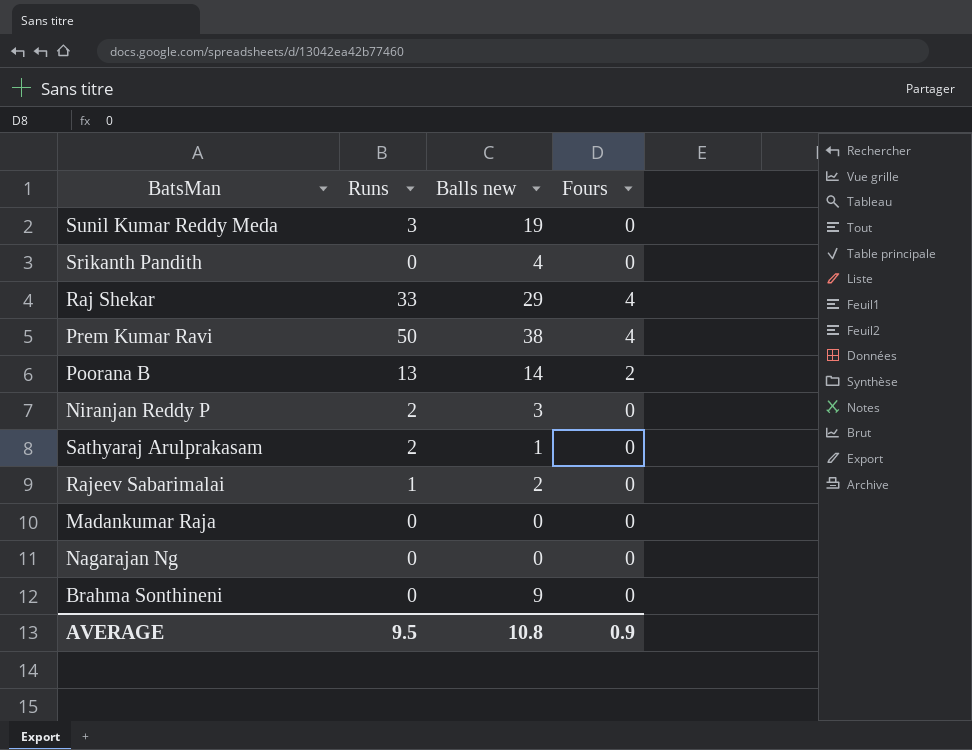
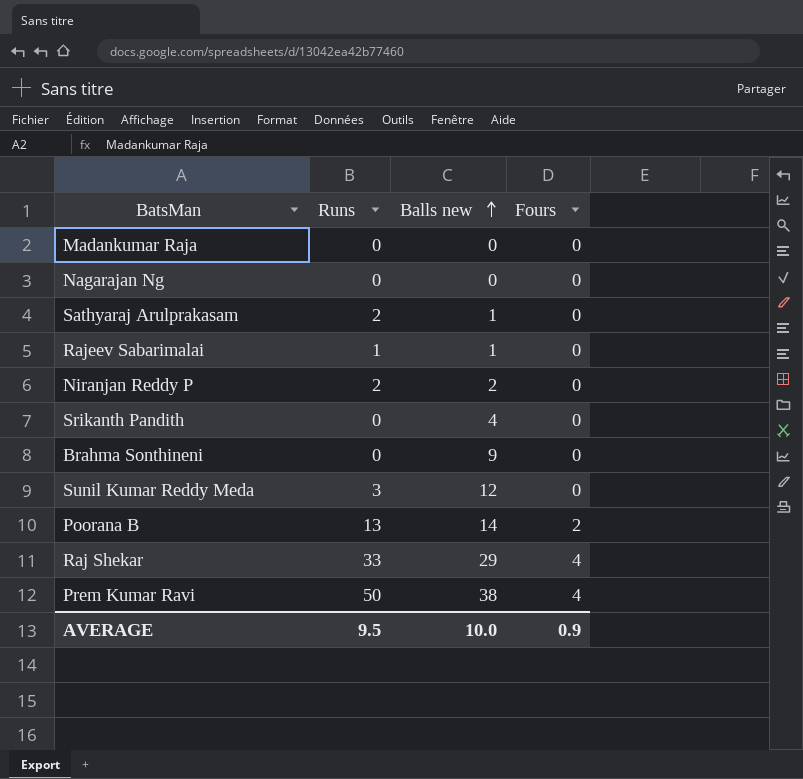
row order: none -> Balls new ascending
Rajeev Sabarimalai | Balls new: 2 -> 1
Niranjan Reddy P | Balls new: 3 -> 2
Sunil Kumar Reddy Meda | Balls new: 19 -> 12
AVERAGE | Balls new: 10.8 -> 10.0

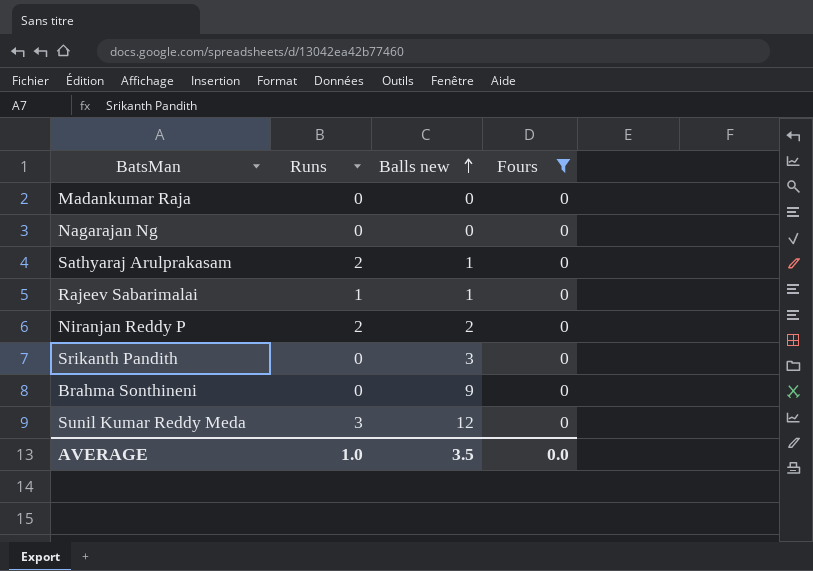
filter: none -> Fours = 0
Srikanth Pandith | Balls new: 4 -> 3
AVERAGE | Runs: 9.5 -> 1.0
AVERAGE | Balls new: 10.0 -> 3.5
AVERAGE | Fours: 0.9 -> 0.0

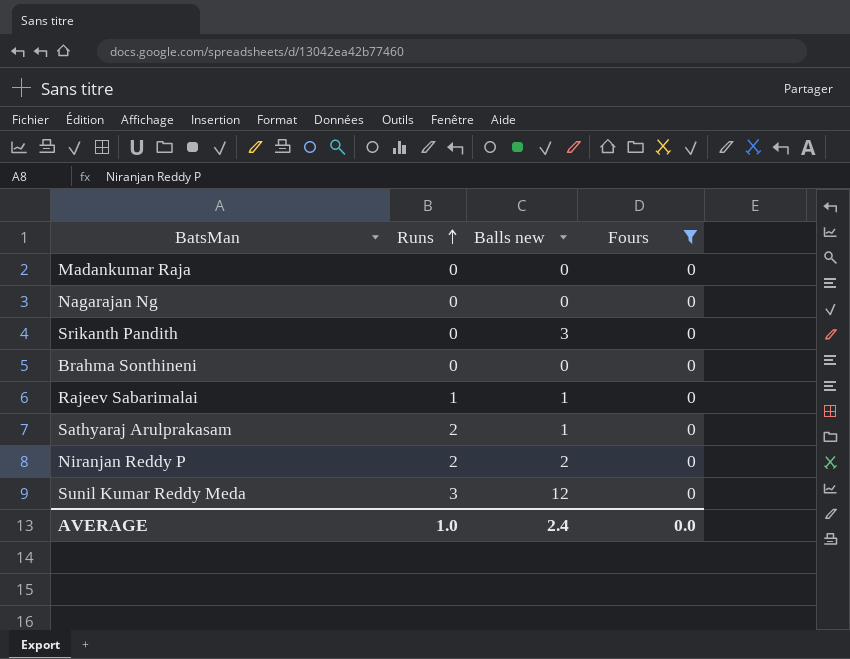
row order: Balls new ascending -> Runs ascending
Brahma Sonthineni | Balls new: 9 -> 0
AVERAGE | Balls new: 3.5 -> 2.4

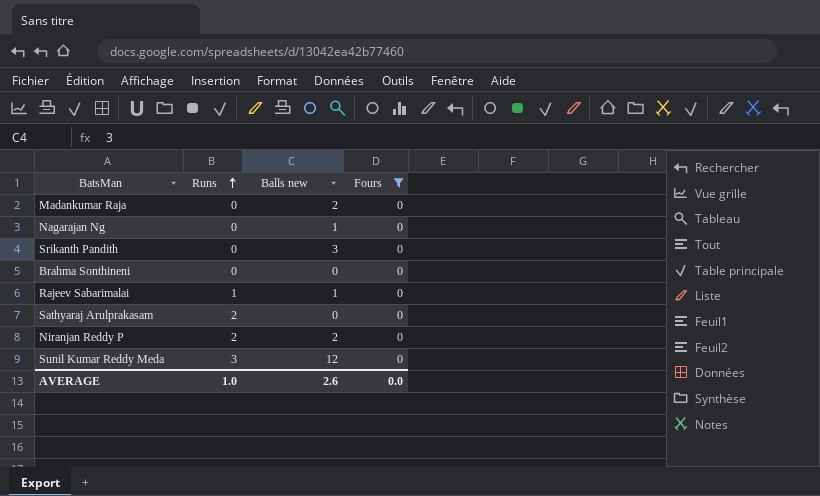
Madankumar Raja | Balls new: 0 -> 2
Nagarajan Ng | Balls new: 0 -> 1
Sathyaraj Arulprakasam | Balls new: 1 -> 0
AVERAGE | Balls new: 2.4 -> 2.6

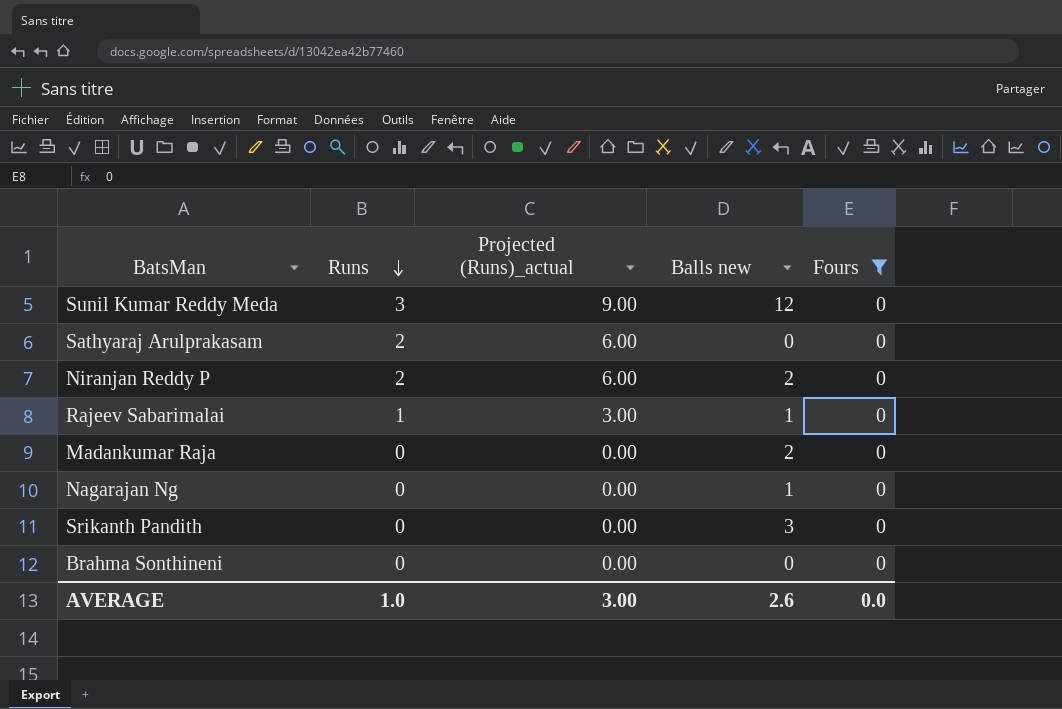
row order: Runs ascending -> Runs descending
column Projected (Runs)_actual | formula: none -> [Runs] * 3

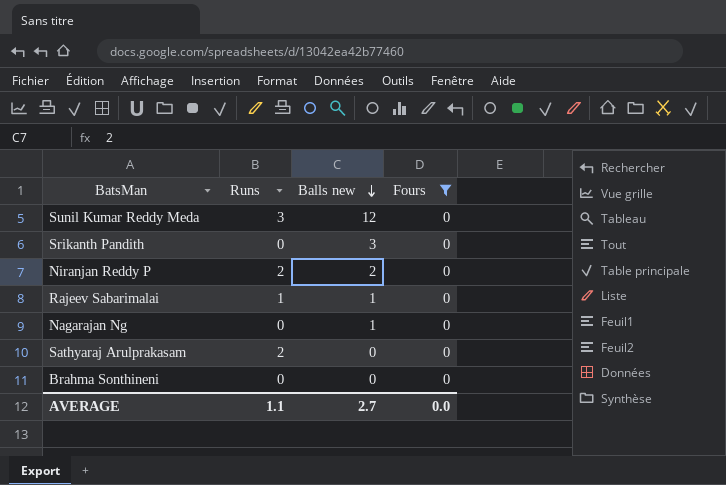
row order: Runs descending -> Balls new descending
column Projected (Runs)_actual | formula: [Runs] * 3 -> none
row Madankumar Raja: 0 | 0.00 | 2 | 0 -> none
AVERAGE | Runs: 1.0 -> 1.1
AVERAGE | Balls new: 2.6 -> 2.7

